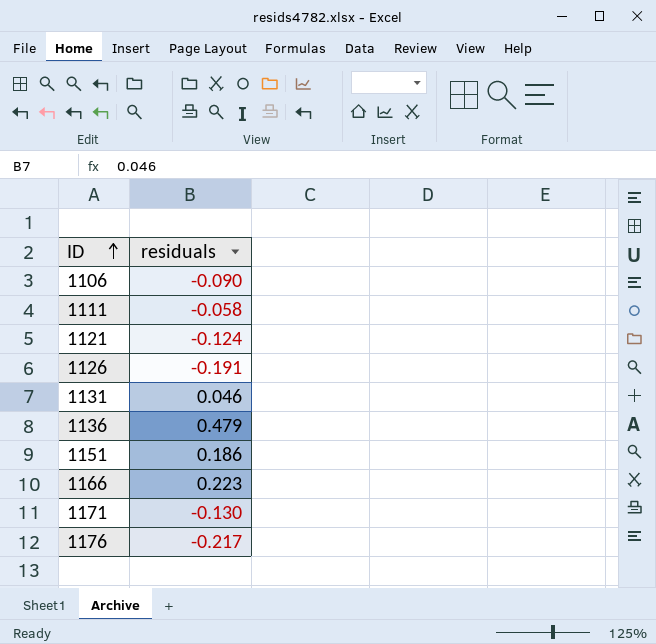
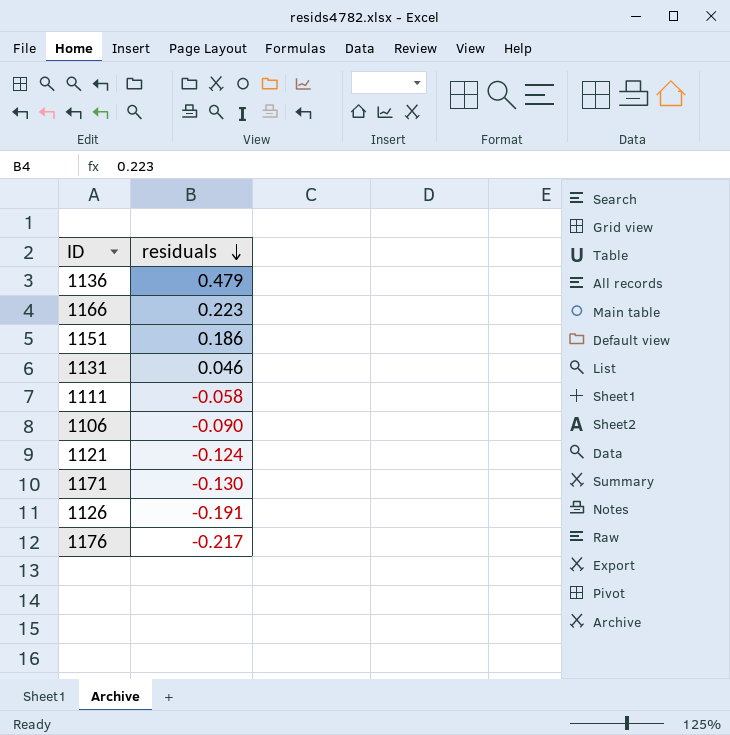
row order: ID ascending -> residuals descending

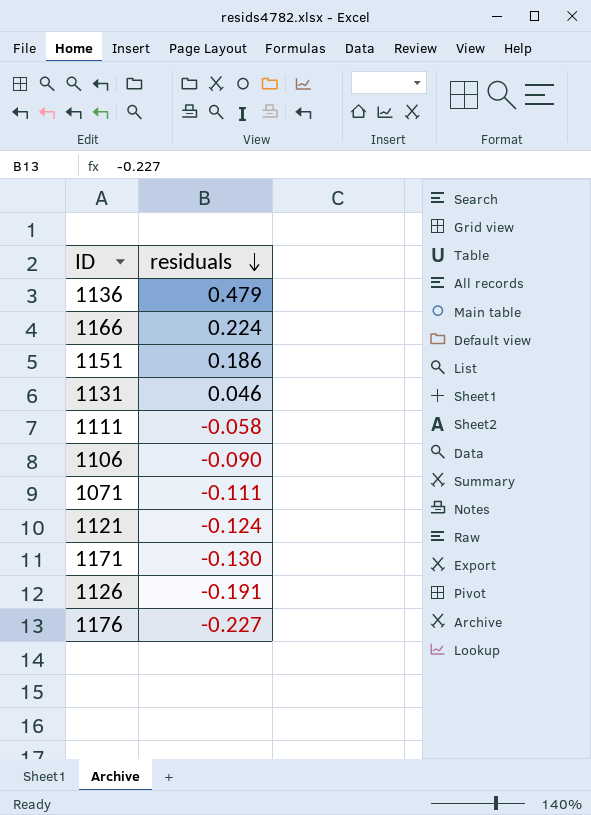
1166 | residuals: 0.223 -> 0.224
row 1071: none -> -0.111
1176 | residuals: -0.217 -> -0.227

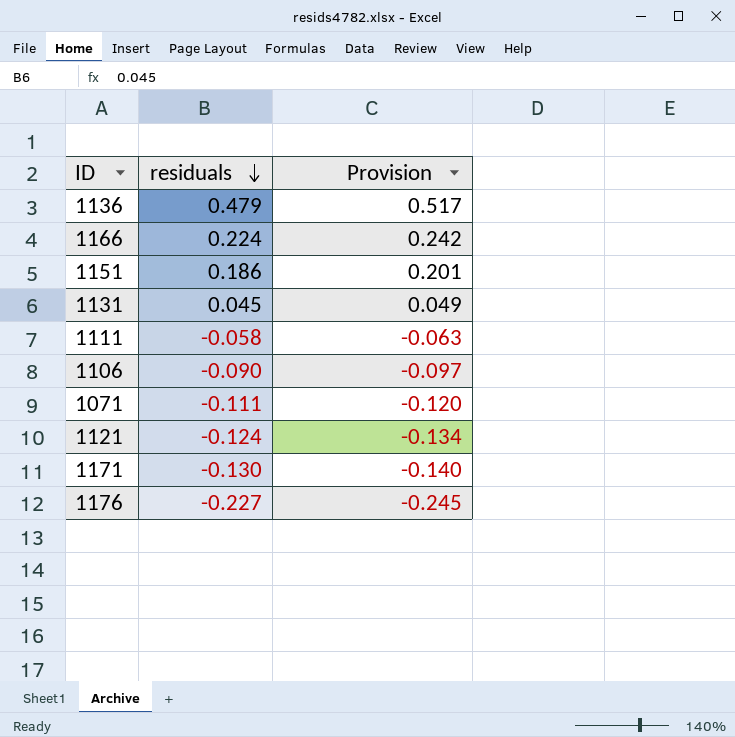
column Provision | formula: none -> [residuals] * 1.08
row 1126: -0.191 -> none
1131 | residuals: 0.046 -> 0.045

